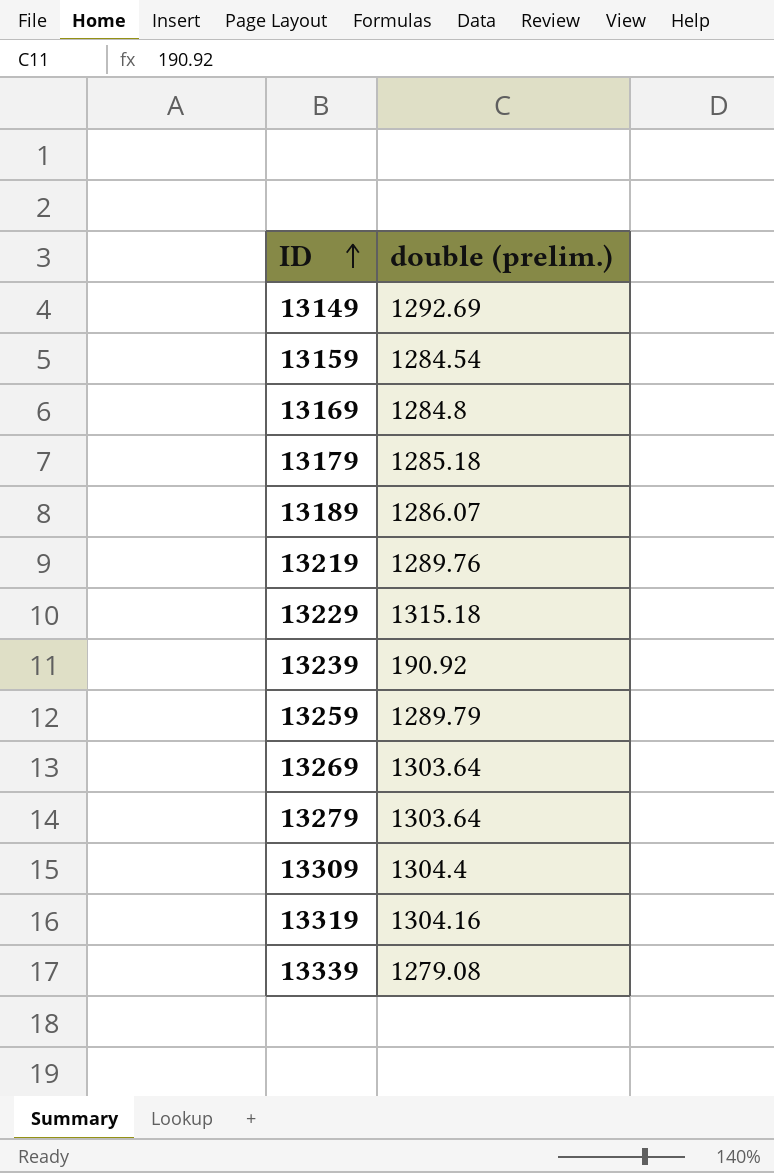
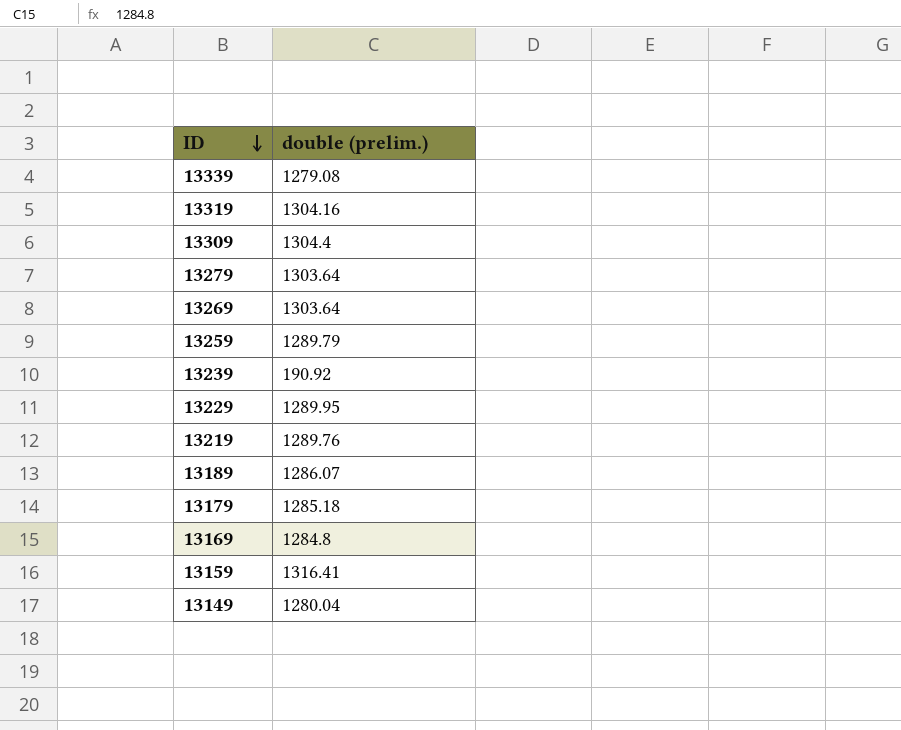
row order: ID ascending -> ID descending
13229 | double (prelim.): 1315.18 -> 1289.95
13159 | double (prelim.): 1284.54 -> 1316.41
13149 | double (prelim.): 1292.69 -> 1280.04

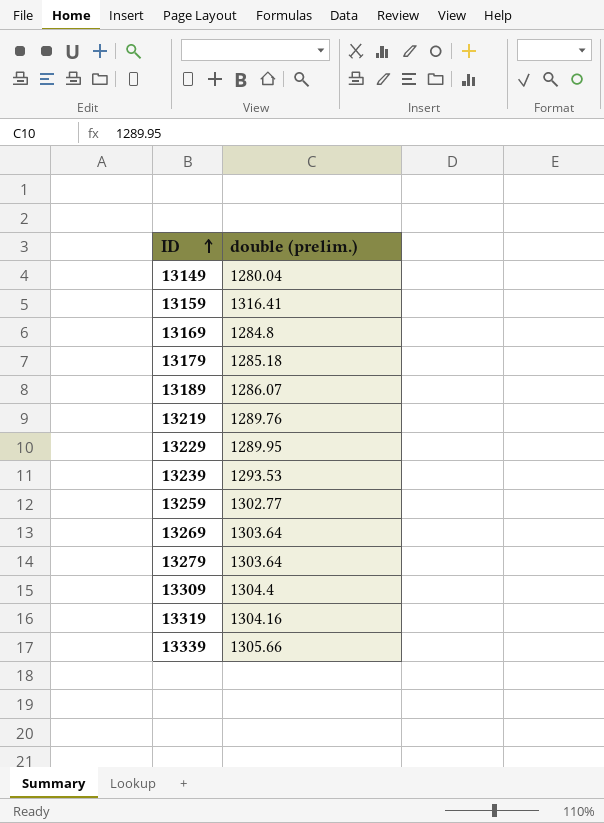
row order: ID descending -> ID ascending
13239 | double (prelim.): 190.92 -> 1293.53
13259 | double (prelim.): 1289.79 -> 1302.77
13339 | double (prelim.): 1279.08 -> 1305.66

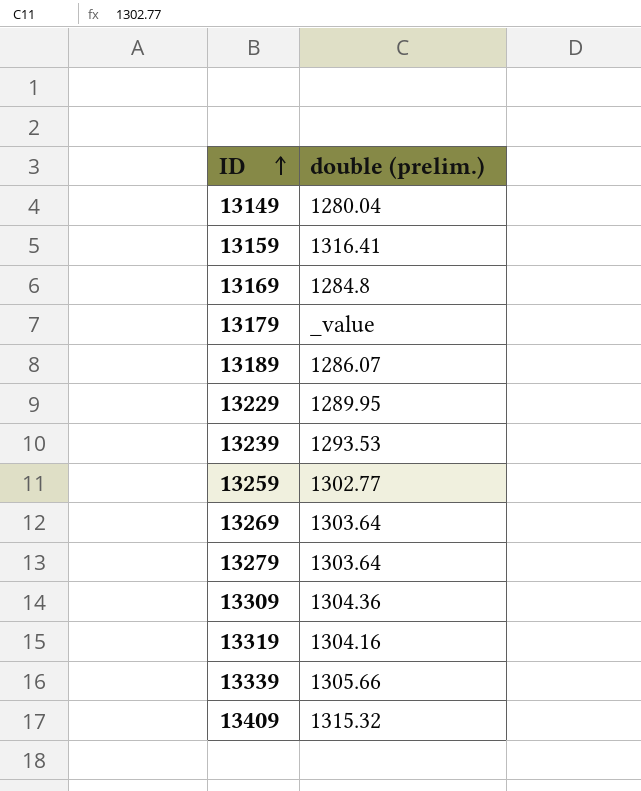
row 13219: 1289.76 -> none
13179 | double (prelim.): 1285.18 -> _value
13309 | double (prelim.): 1304.4 -> 1304.36
row 13409: none -> 1315.32

